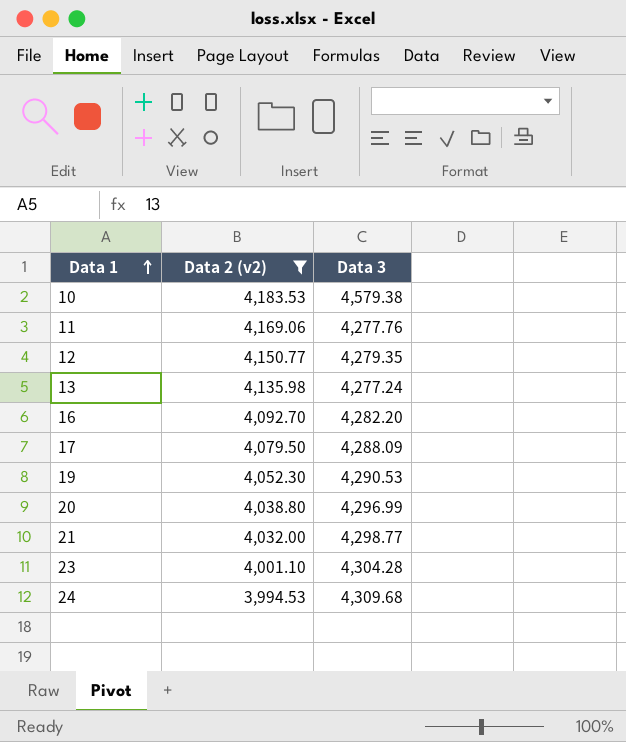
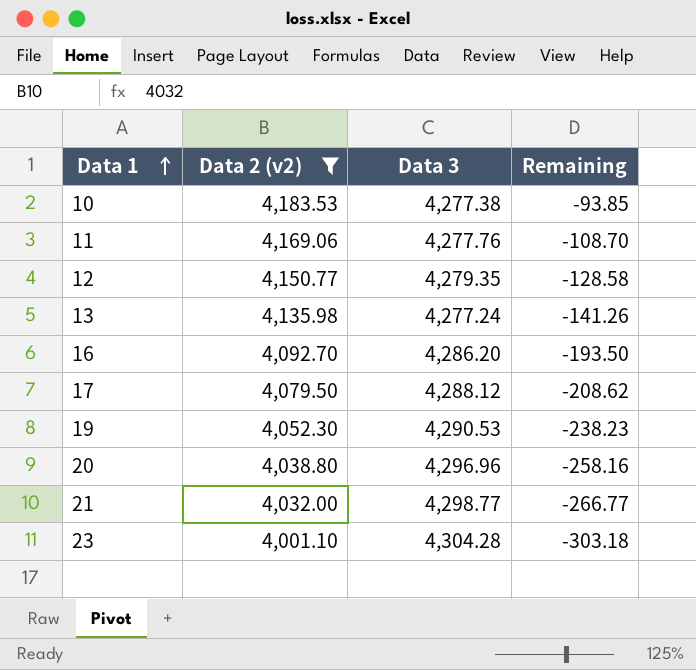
column Remaining | formula: none -> [Data 2 (v2)] - [Data 3]
row 24: 3,994.53 | 4,309.68 -> none
10 | Data 3: 4,579.38 -> 4,277.38
16 | Data 3: 4,282.20 -> 4,286.20
17 | Data 3: 4,288.09 -> 4,288.12
20 | Data 3: 4,296.99 -> 4,296.96

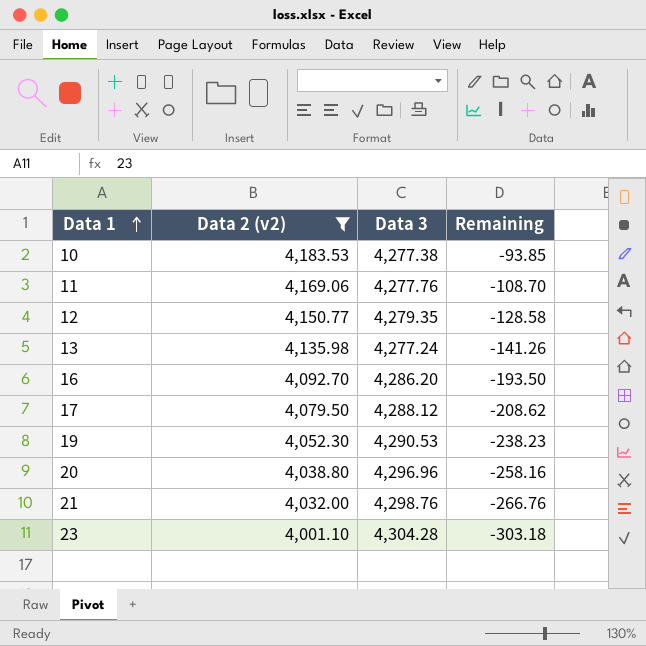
21 | Data 3: 4,298.77 -> 4,298.76
21 | Remaining: -266.77 -> -266.76

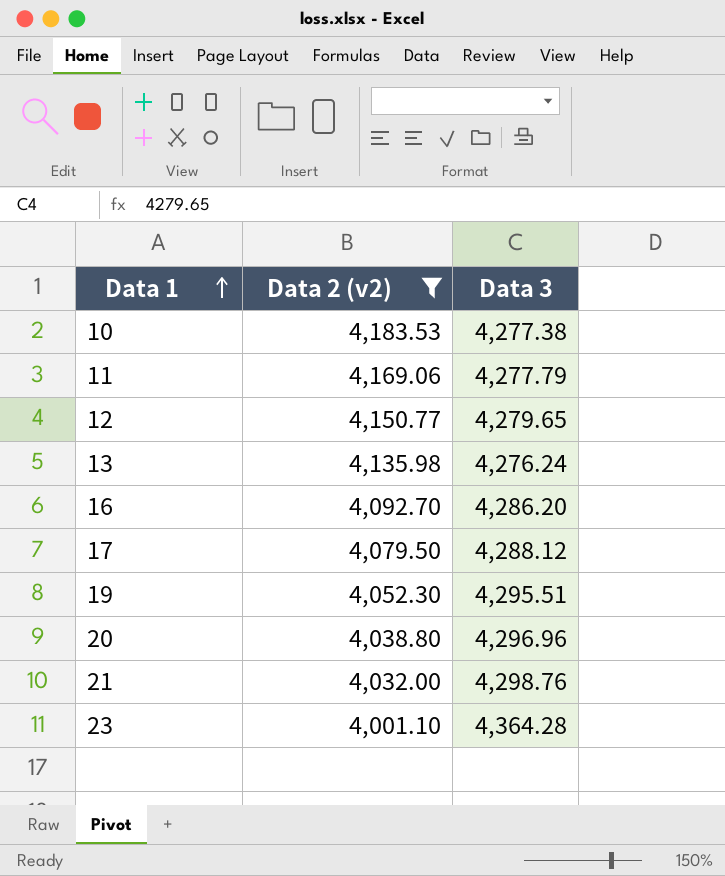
column Remaining | formula: [Data 2 (v2)] - [Data 3] -> none
11 | Data 3: 4,277.76 -> 4,277.79
12 | Data 3: 4,279.35 -> 4,279.65
13 | Data 3: 4,277.24 -> 4,276.24
19 | Data 3: 4,290.53 -> 4,295.51
23 | Data 3: 4,304.28 -> 4,364.28

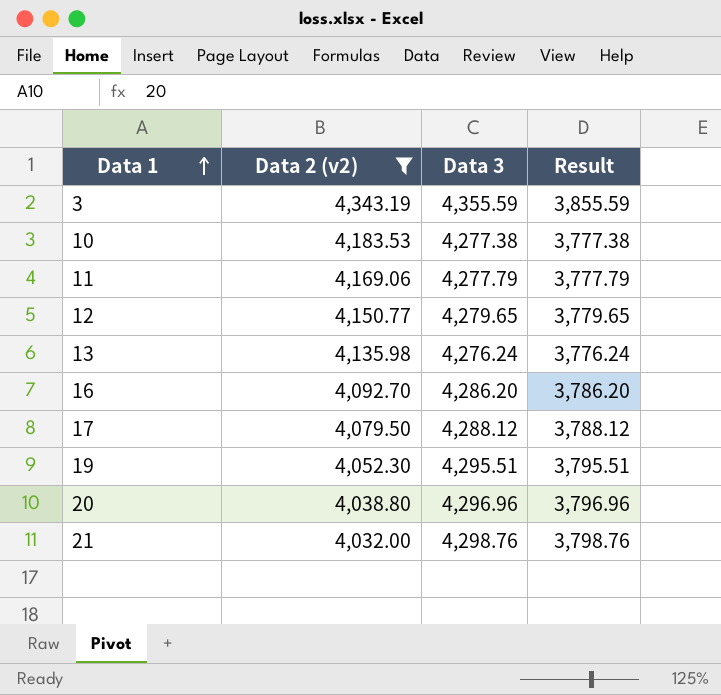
column Result | formula: none -> [Data 3] - 500
row 23: 4,001.10 | 4,364.28 -> none
row 3: none -> 4,343.19 | 4,355.59 | 3,855.59

